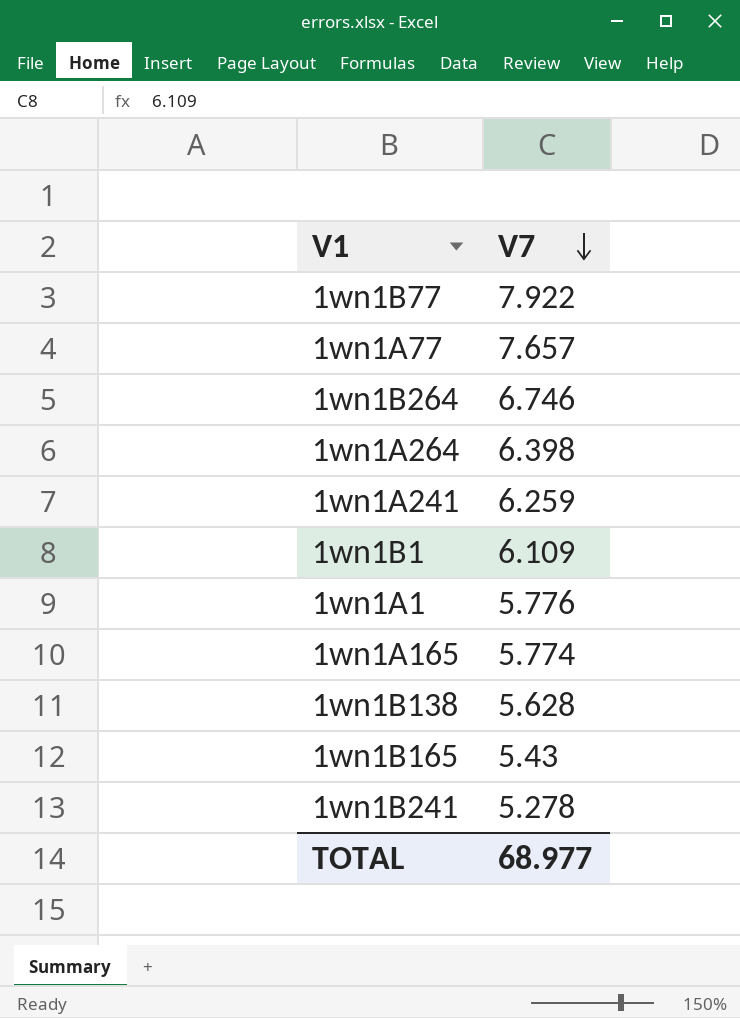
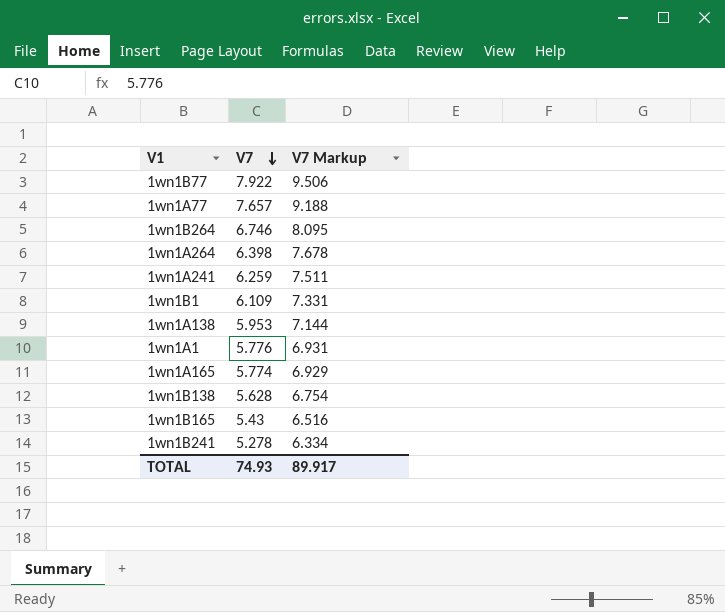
column V7 Markup | formula: none -> [V7] * 1.2
row 1wn1A138: none -> 5.953 | 7.144
TOTAL | V7: 68.977 -> 74.93

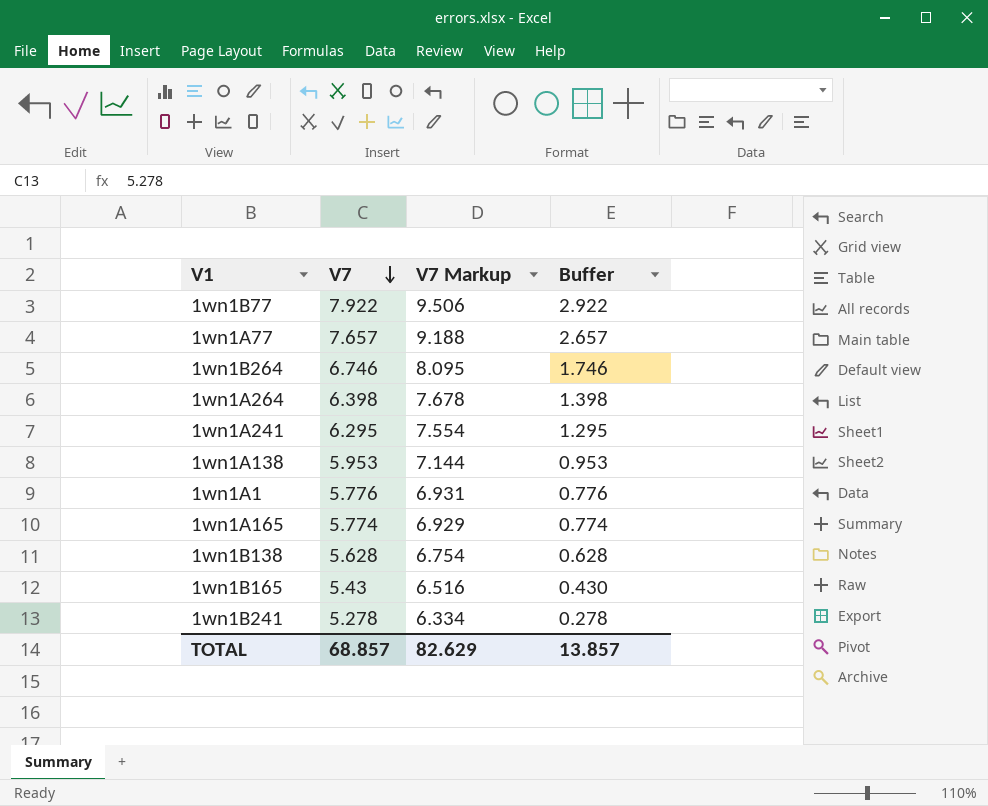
column Buffer | formula: none -> [V7] - 5
row 1wn1B1: 6.109 | 7.331 -> none
1wn1A241 | V7: 6.259 -> 6.295
1wn1A241 | V7 Markup: 7.511 -> 7.554
TOTAL | V7: 74.93 -> 68.857
TOTAL | V7 Markup: 89.917 -> 82.629

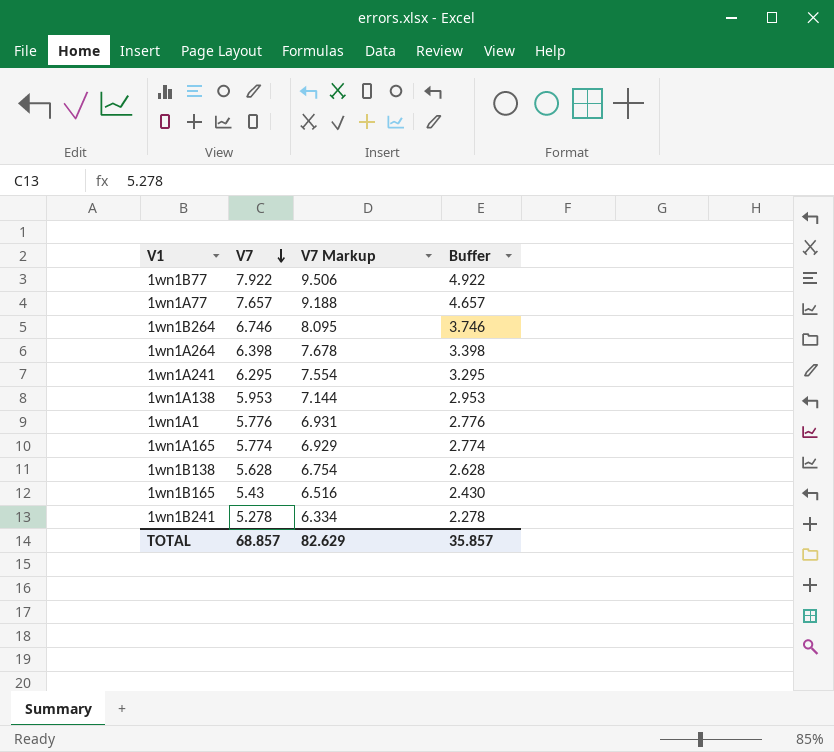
column Buffer | formula: [V7] - 5 -> [V7] - 3
TOTAL | Buffer: 13.857 -> 35.857

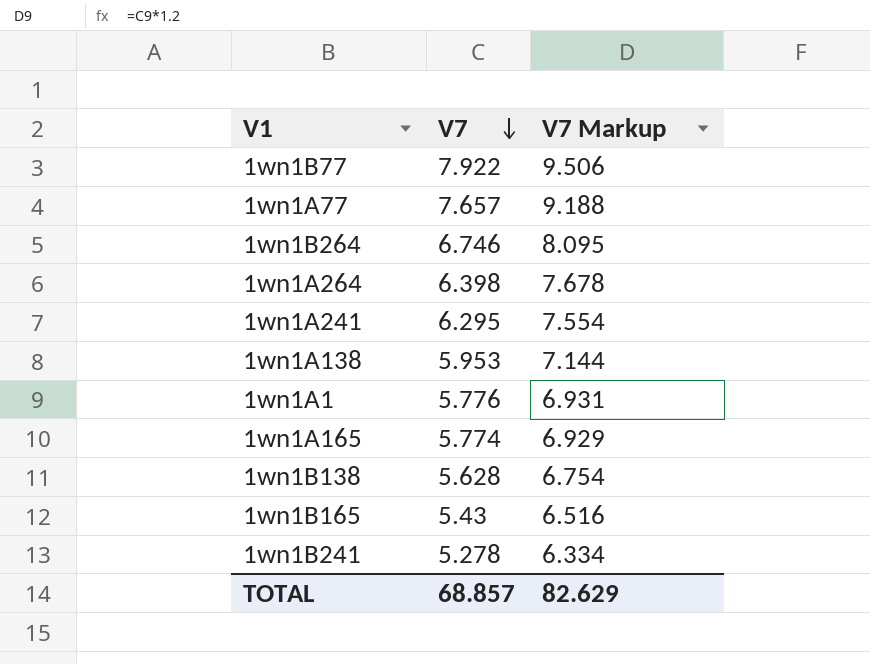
column Buffer | formula: [V7] - 3 -> none

